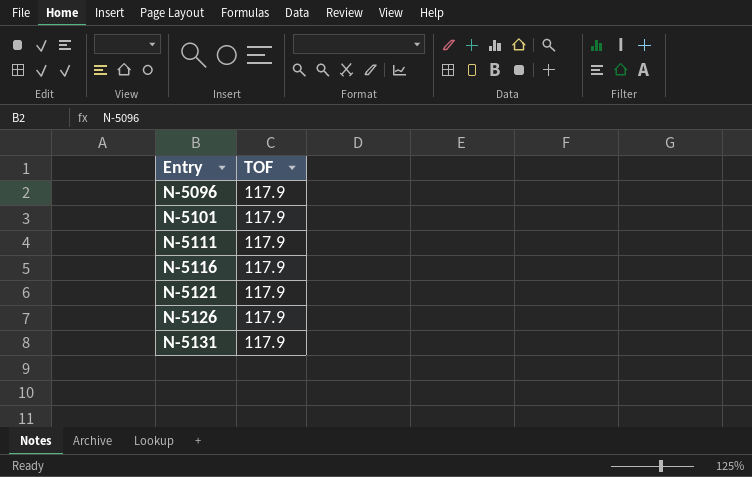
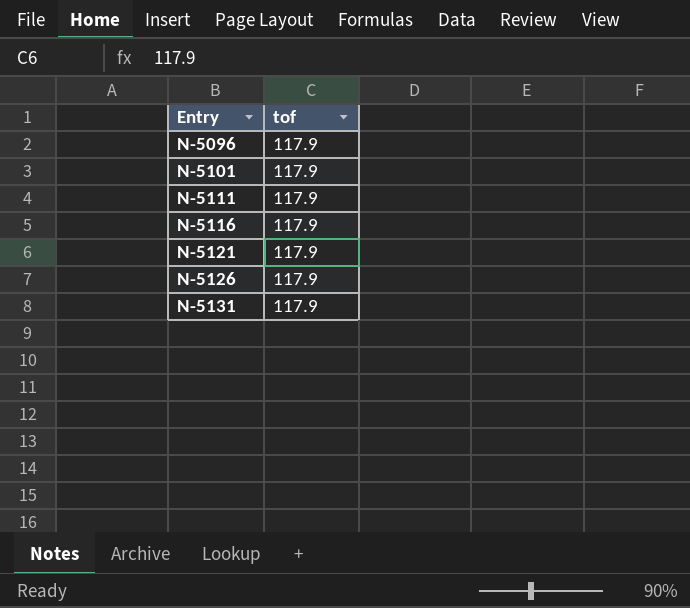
column name: TOF -> tof

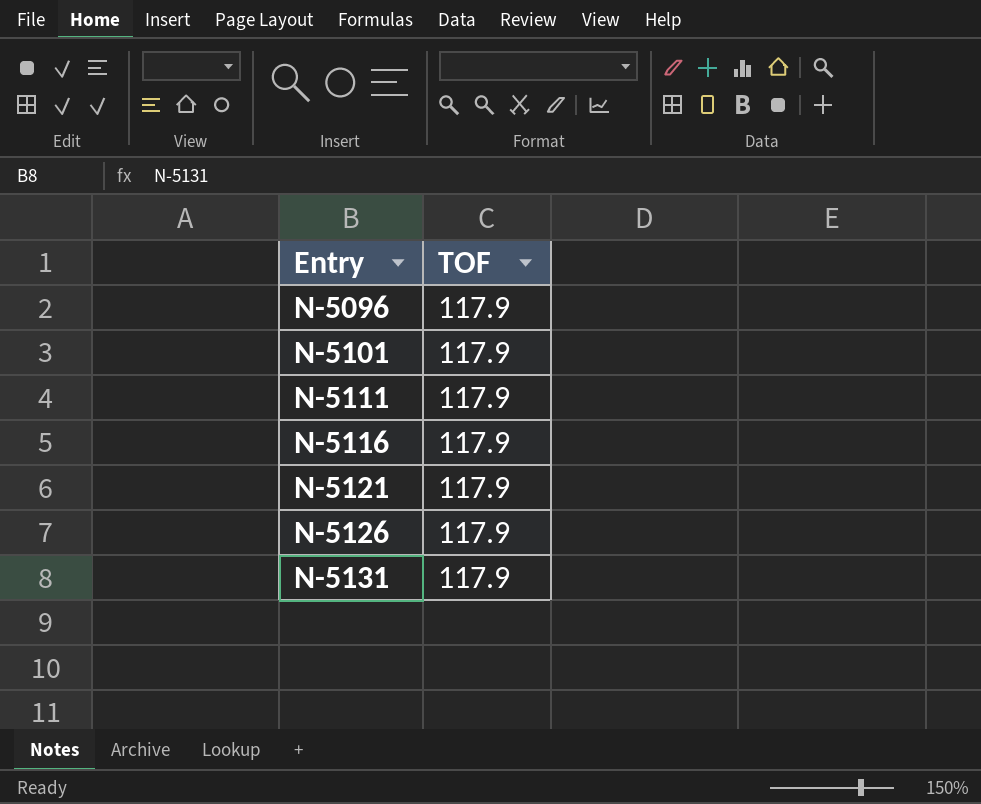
column name: tof -> TOF

